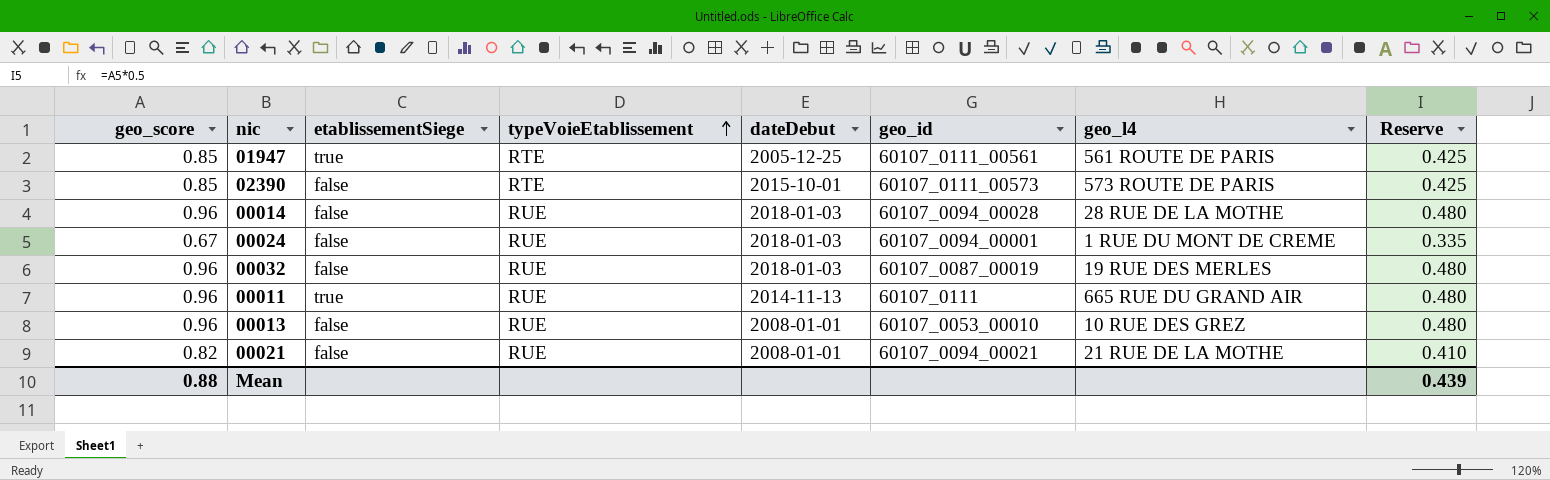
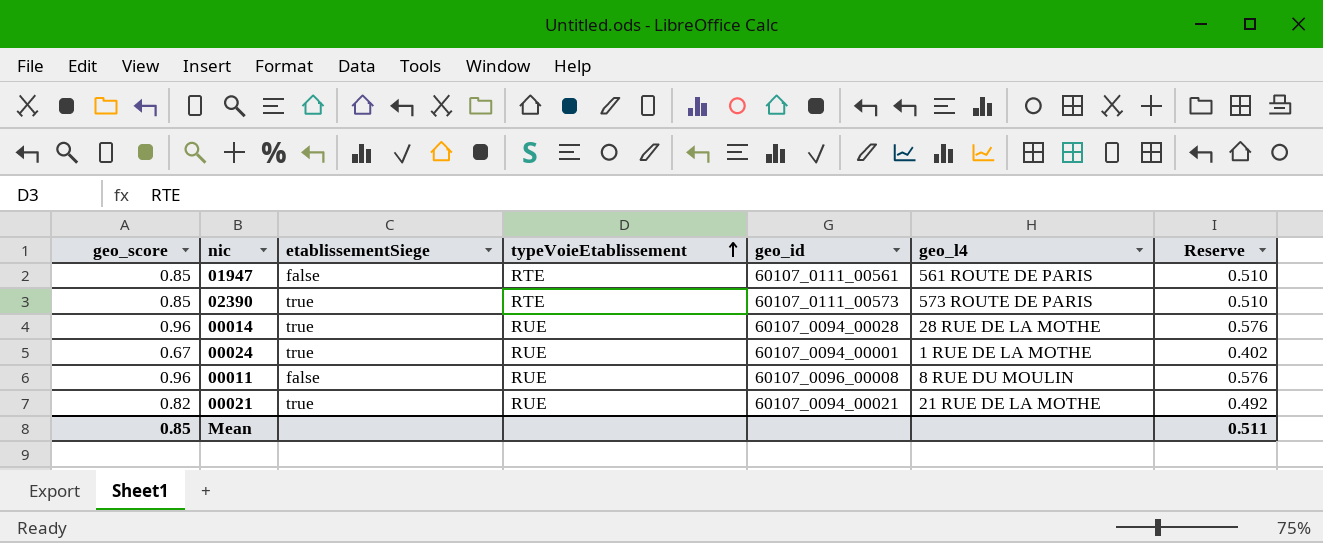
column dateDebut | position: 5 -> none
column Reserve | formula: [geo_score] * 0.5 -> [geo_score] * 0.6
row 00032: 0.96 | false | RUE | 2018-01-03 | 60107_0087_00019 | 19 RUE DES MERLES | 0.480 -> none
row 00013: 0.96 | false | RUE | 2008-01-01 | 60107_0053_00010 | 10 RUE DES GREZ | 0.480 -> none
01947 | etablissementSiege: true -> false
02390 | etablissementSiege: false -> true
00014 | etablissementSiege: false -> true
00024 | etablissementSiege: false -> true
00024 | geo_l4: 1 RUE DU MONT DE CREME -> 1 RUE DE LA MOTHE
00011 | etablissementSiege: true -> false
00011 | geo_id: 60107_0111 -> 60107_0096_00008
00011 | geo_l4: 665 RUE DU GRAND AIR -> 8 RUE DU MOULIN
00021 | etablissementSiege: false -> true
Mean | geo_score: 0.88 -> 0.85
Mean | Reserve: 0.439 -> 0.511

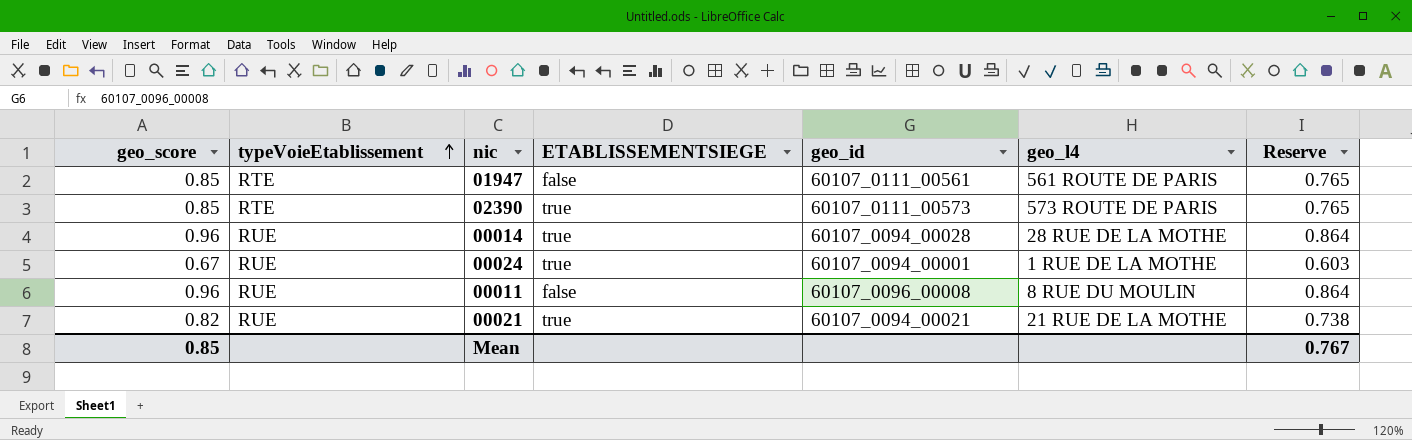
column typeVoieEtablissement | position: 4 -> 2
column name: etablissementSiege -> ETABLISSEMENTSIEGE
column Reserve | formula: [geo_score] * 0.6 -> [geo_score] * 0.9
Mean | Reserve: 0.511 -> 0.767

